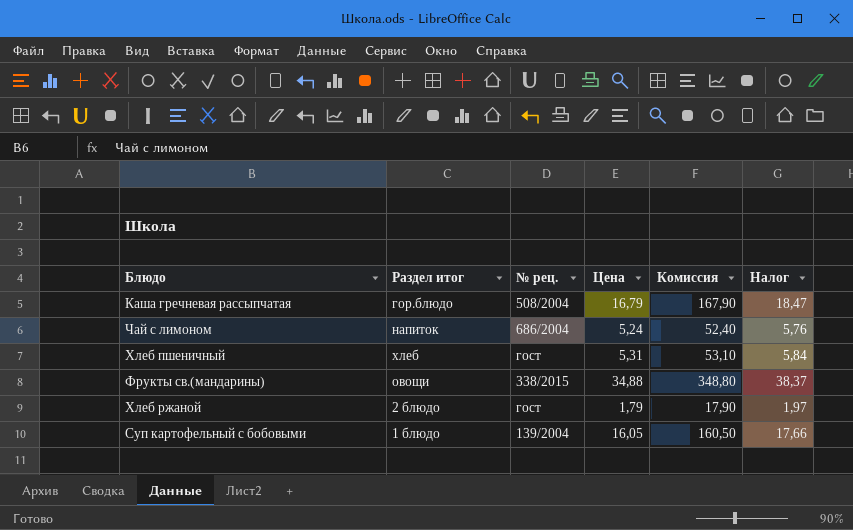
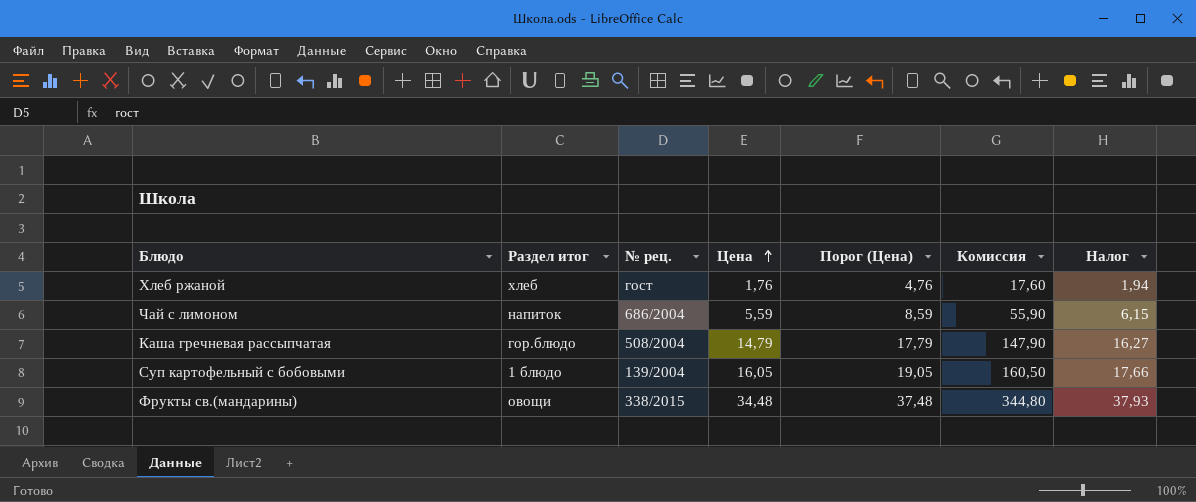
row order: none -> Цена ascending
column Порог (Цена) | formula: none -> [Цена] + 3
row Хлеб пшеничный: хлеб | гост | 5,31 | 53,10 | 5,84 -> none
Хлеб ржаной | Раздел итог: 2 блюдо -> хлеб
Хлеб ржаной | Цена: 1,79 -> 1,76
Хлеб ржаной | Комиссия: 17,90 -> 17,60
Хлеб ржаной | Налог: 1,97 -> 1,94
Чай с лимоном | Цена: 5,24 -> 5,59
Чай с лимоном | Комиссия: 52,40 -> 55,90
Чай с лимоном | Налог: 5,76 -> 6,15
Каша гречневая рассыпчатая | Цена: 16,79 -> 14,79
Каша гречневая рассыпчатая | Комиссия: 167,90 -> 147,90
Каша гречневая рассыпчатая | Налог: 18,47 -> 16,27
Фрукты св.(мандарины) | Цена: 34,88 -> 34,48
Фрукты св.(мандарины) | Комиссия: 348,80 -> 344,80
Фрукты св.(мандарины) | Налог: 38,37 -> 37,93

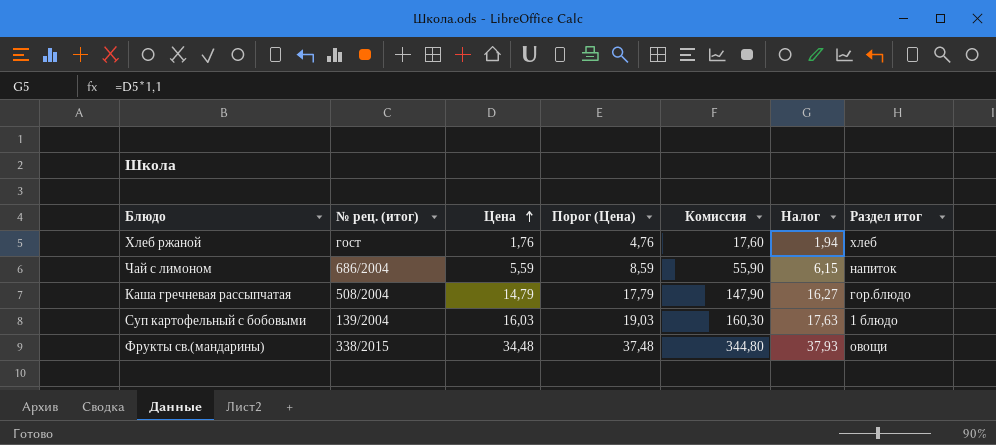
column name: № рец. -> № рец. (итог)
column Раздел итог | position: 2 -> 7
Суп картофельный с бобовыми | Цена: 16,05 -> 16,03
Суп картофельный с бобовыми | Порог (Цена): 19,05 -> 19,03
Суп картофельный с бобовыми | Комиссия: 160,50 -> 160,30
Суп картофельный с бобовыми | Налог: 17,66 -> 17,63

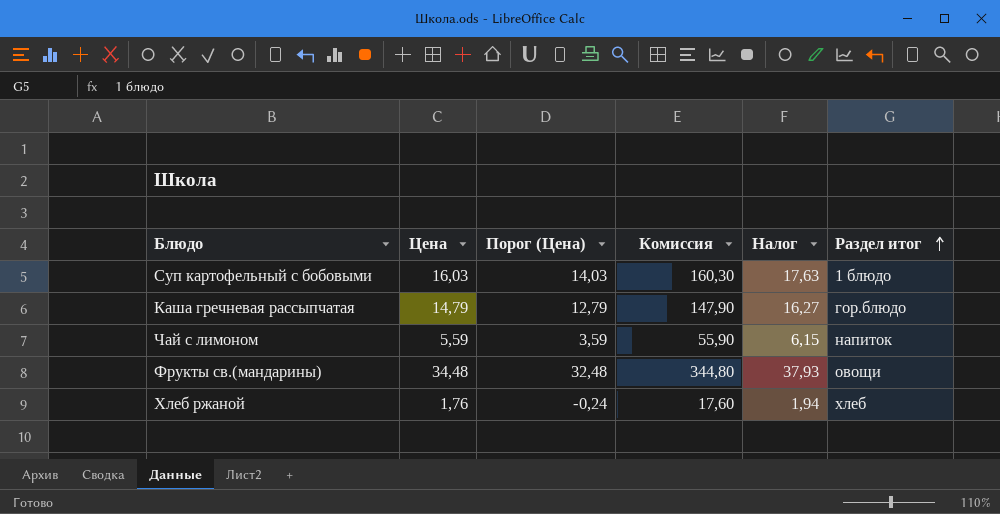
row order: Цена ascending -> Раздел итог ascending
column № рец. (итог) | position: 2 -> none
column Порог (Цена) | formula: [Цена] + 3 -> [Цена] - 2

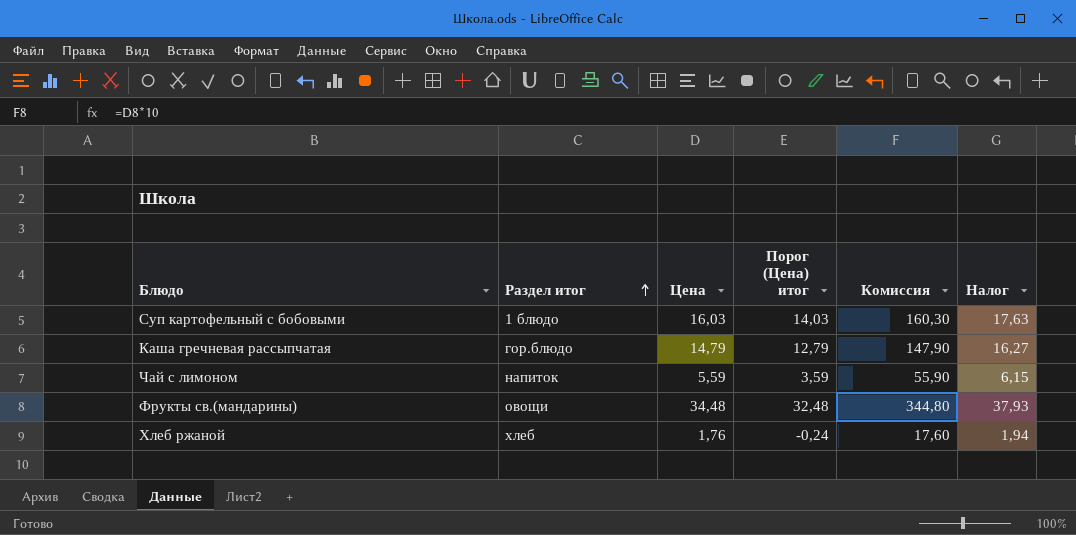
column Раздел итог | position: 6 -> 2
column name: Порог (Цена) -> Порог (Цена) итог

